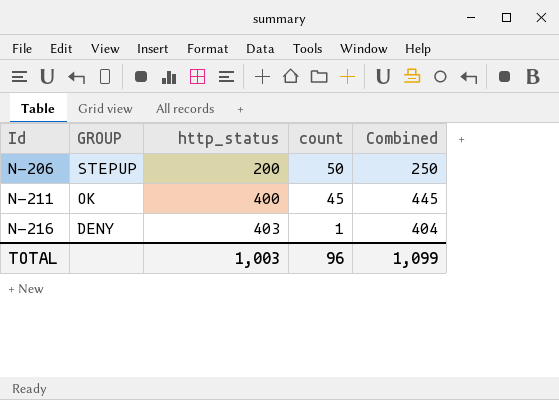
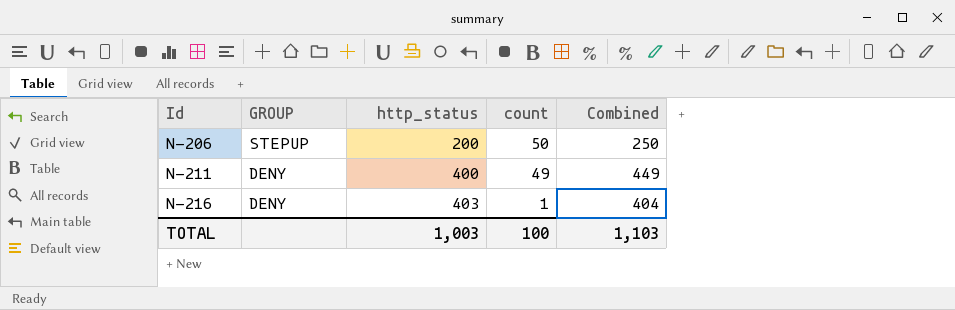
N-211 | GROUP: OK -> DENY
N-211 | count: 45 -> 49
N-211 | Combined: 445 -> 449
TOTAL | count: 96 -> 100
TOTAL | Combined: 1,099 -> 1,103

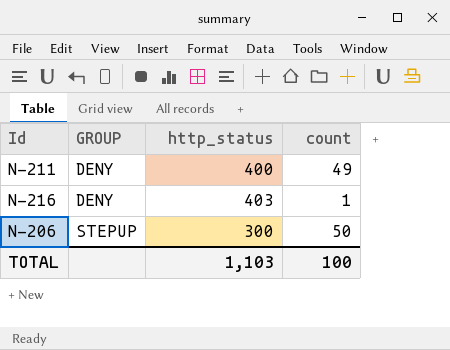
row order: Id ascending -> GROUP ascending
column Combined | formula: [http_status] + [count] -> none
N-206 | http_status: 200 -> 300
TOTAL | http_status: 1,003 -> 1,103

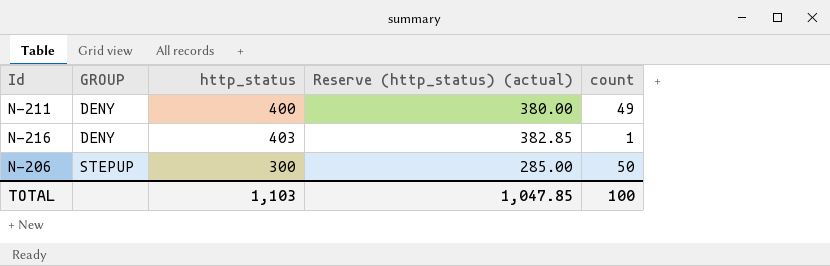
column Reserve (http_status) (actual) | formula: none -> [http_status] * 0.95

